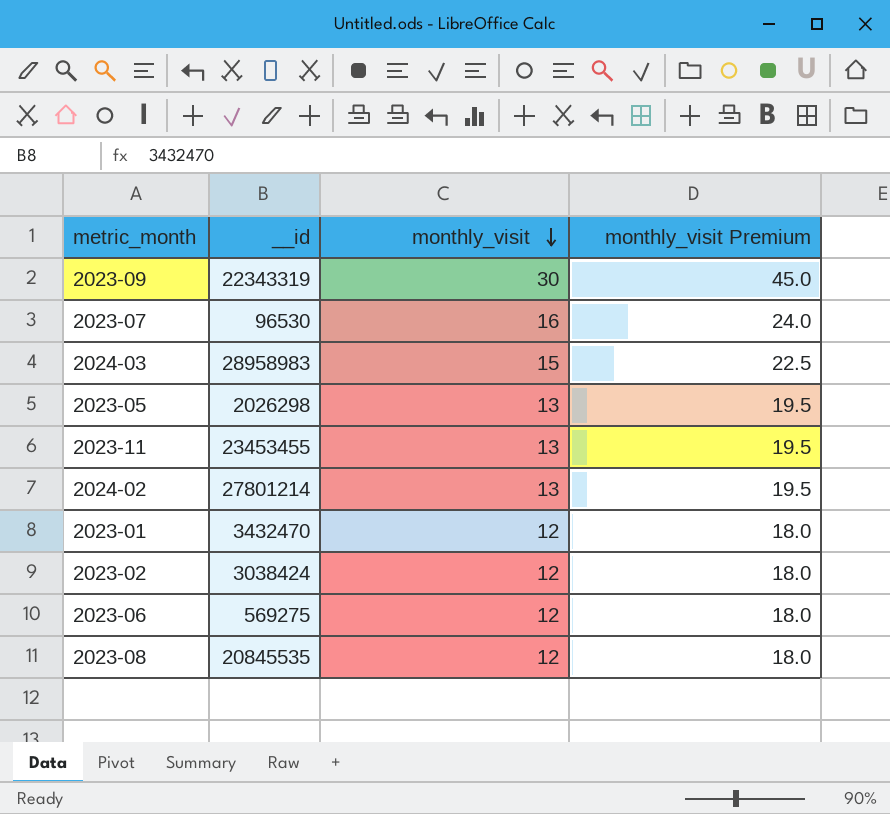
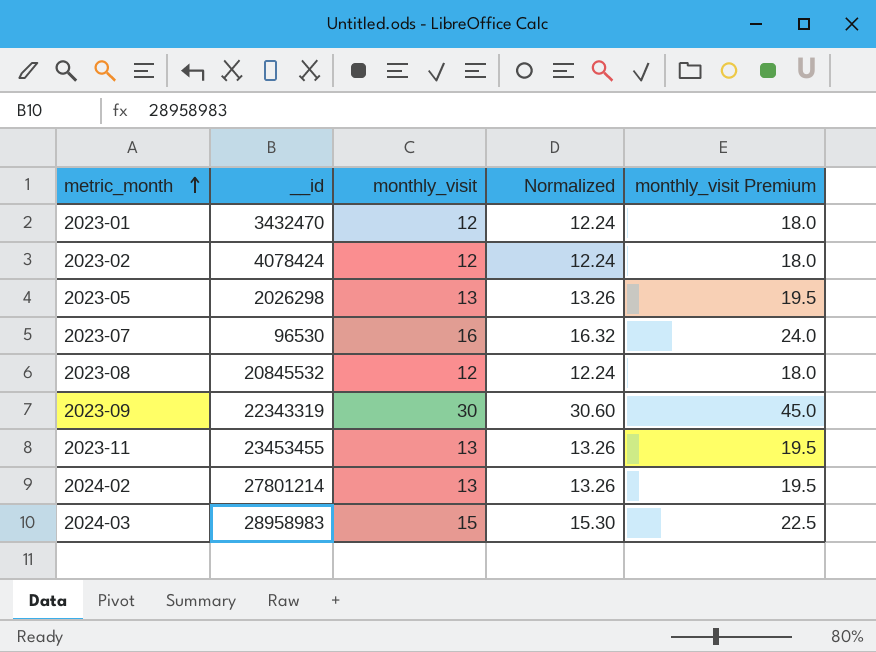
row order: monthly_visit descending -> metric_month ascending
column Normalized | formula: none -> [monthly_visit] * 1.02
row 2023-06: 569275 | 12 | 18.0 -> none
2023-02 | __id: 3038424 -> 4078424
2023-08 | __id: 20845535 -> 20845532

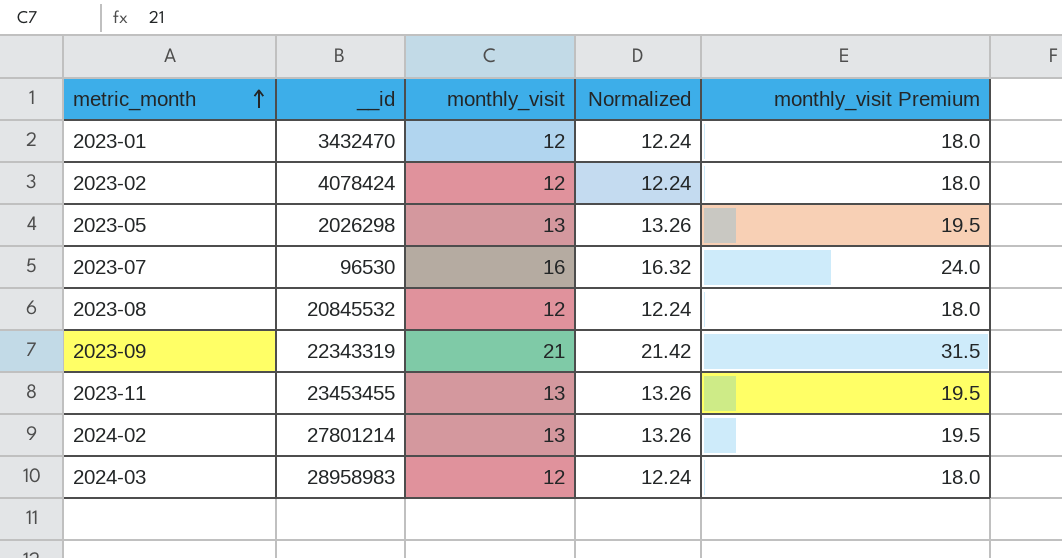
2023-09 | monthly_visit: 30 -> 21
2023-09 | Normalized: 30.60 -> 21.42
2023-09 | monthly_visit Premium: 45.0 -> 31.5
2024-03 | monthly_visit: 15 -> 12
2024-03 | Normalized: 15.30 -> 12.24
2024-03 | monthly_visit Premium: 22.5 -> 18.0

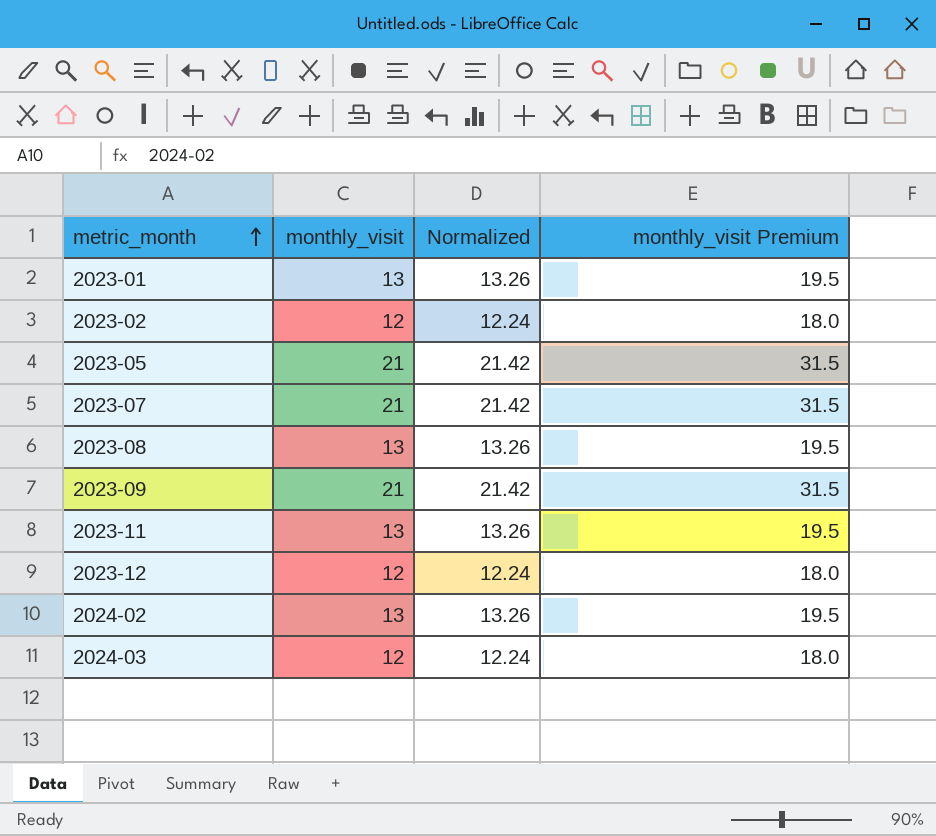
column __id | position: 2 -> none
2023-01 | monthly_visit: 12 -> 13
2023-01 | Normalized: 12.24 -> 13.26
2023-01 | monthly_visit Premium: 18.0 -> 19.5
2023-05 | monthly_visit: 13 -> 21
2023-05 | Normalized: 13.26 -> 21.42
2023-05 | monthly_visit Premium: 19.5 -> 31.5
2023-07 | monthly_visit: 16 -> 21
2023-07 | Normalized: 16.32 -> 21.42
2023-07 | monthly_visit Premium: 24.0 -> 31.5
2023-08 | monthly_visit: 12 -> 13
2023-08 | Normalized: 12.24 -> 13.26
2023-08 | monthly_visit Premium: 18.0 -> 19.5
row 2023-12: none -> 12 | 12.24 | 18.0

